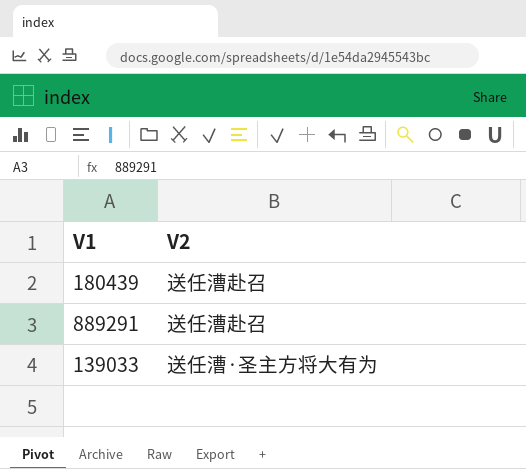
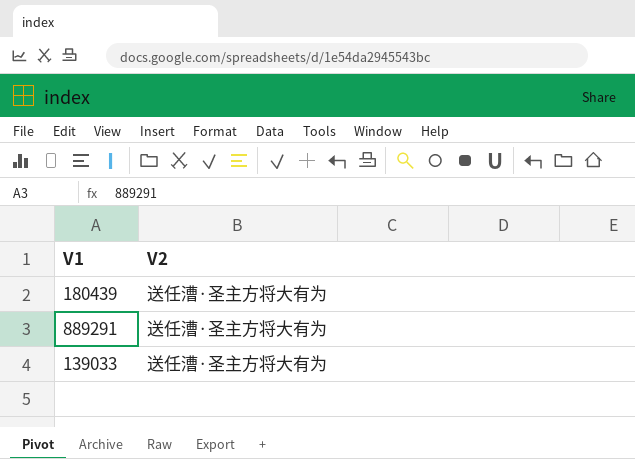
180439 | V2: 送任漕赴召 -> 送任漕·圣主方将大有为
889291 | V2: 送任漕赴召 -> 送任漕·圣主方将大有为

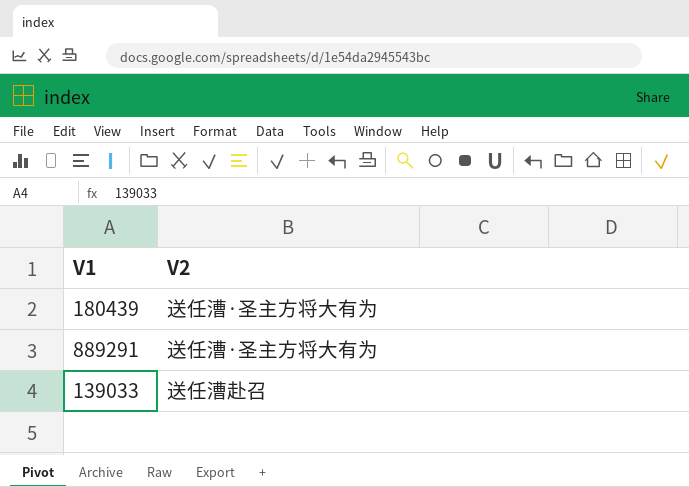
139033 | V2: 送任漕·圣主方将大有为 -> 送任漕赴召

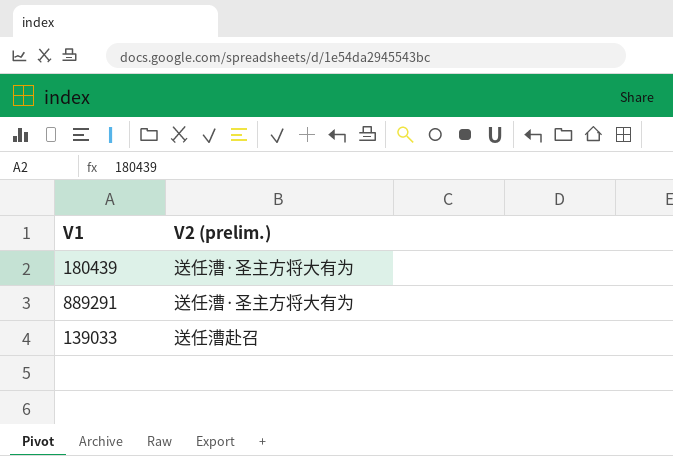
column name: V2 -> V2 (prelim.)

